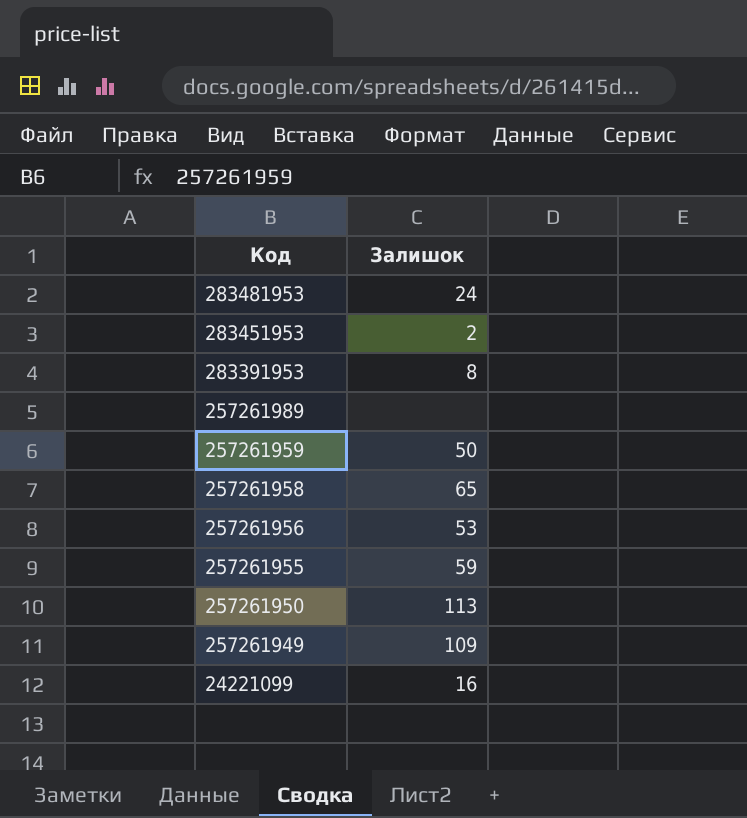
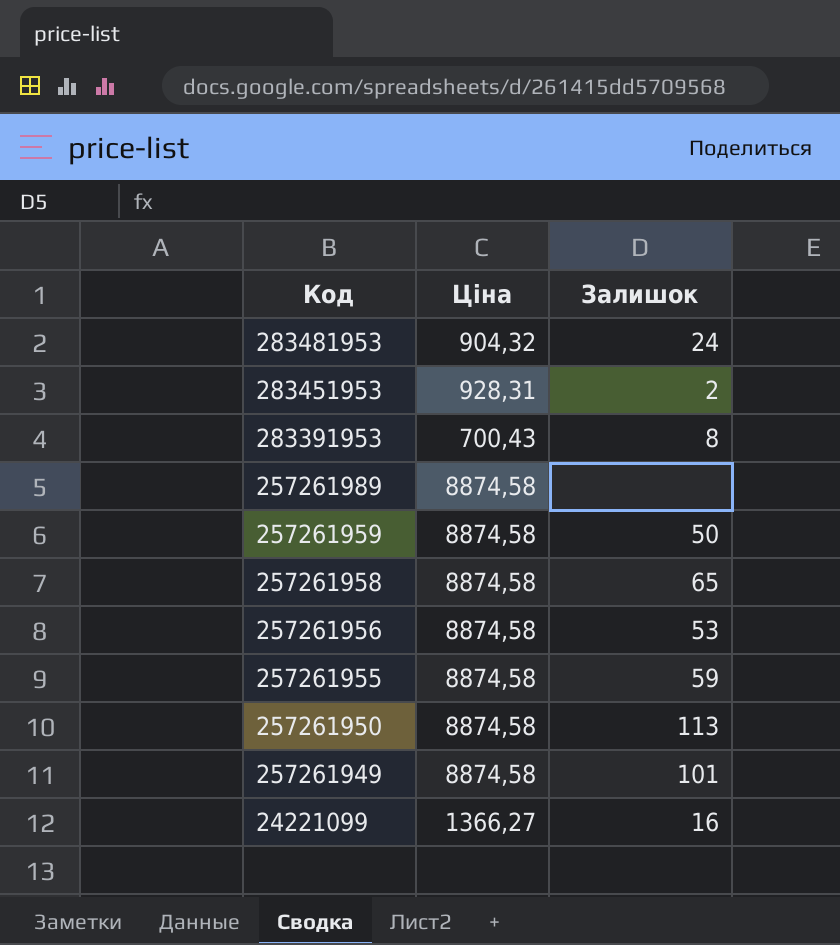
column Ціна | position: none -> 2
257261949 | Залишок: 109 -> 101

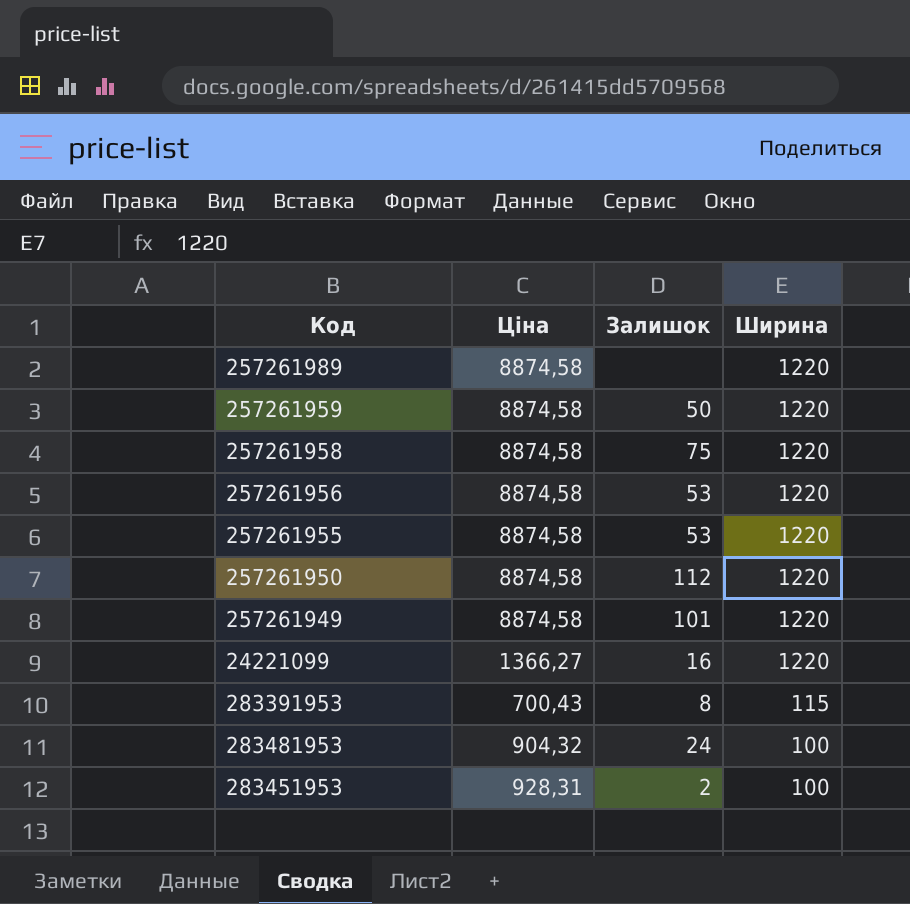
row order: Код descending -> Ширина descending
column Ширина | position: none -> 4
257261958 | Залишок: 65 -> 75
257261955 | Залишок: 59 -> 53
257261950 | Залишок: 113 -> 112

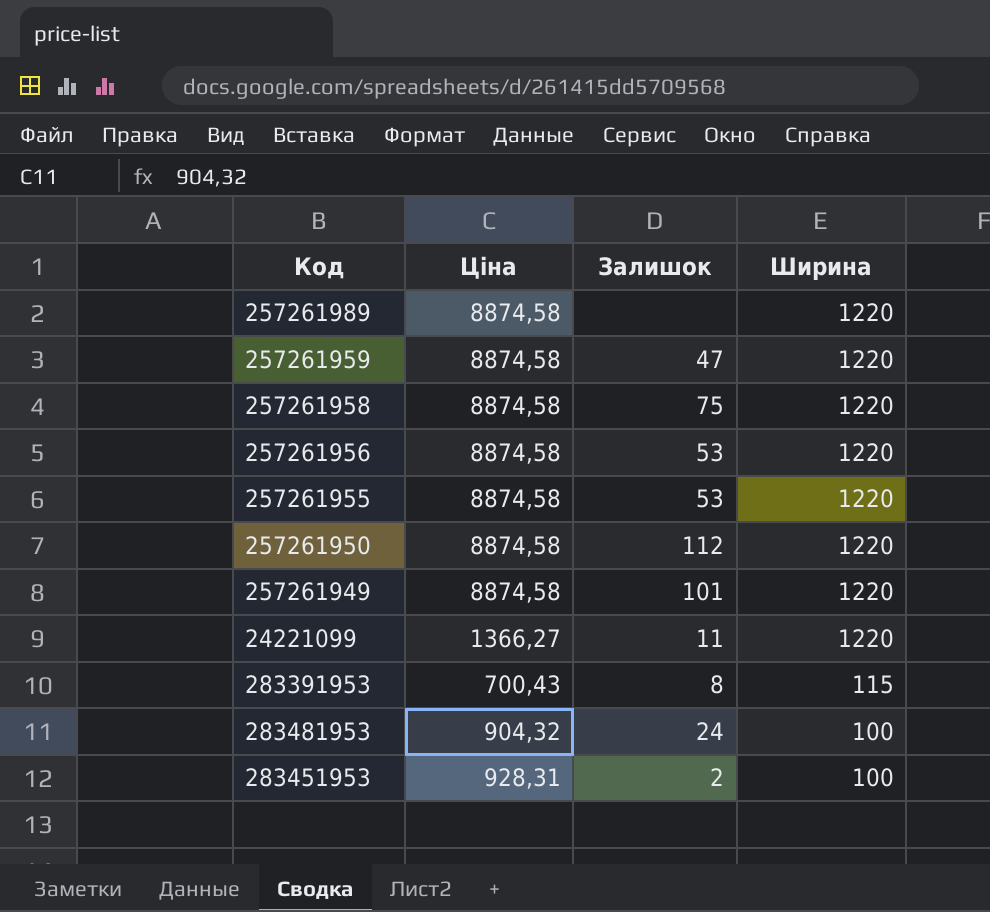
257261959 | Залишок: 50 -> 47
24221099 | Залишок: 16 -> 11

